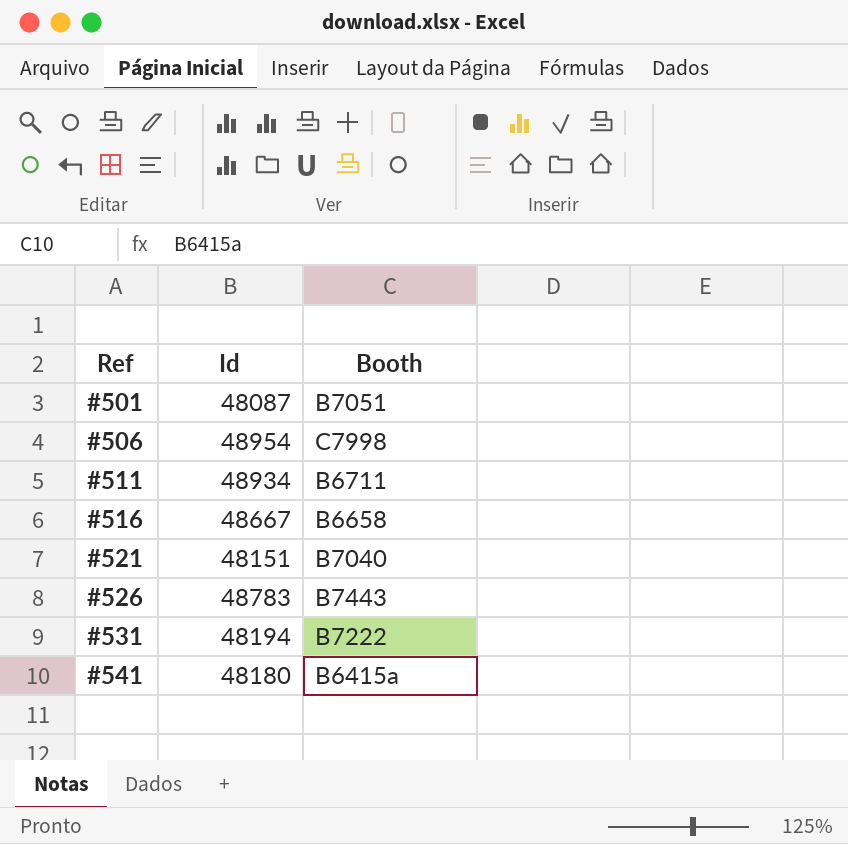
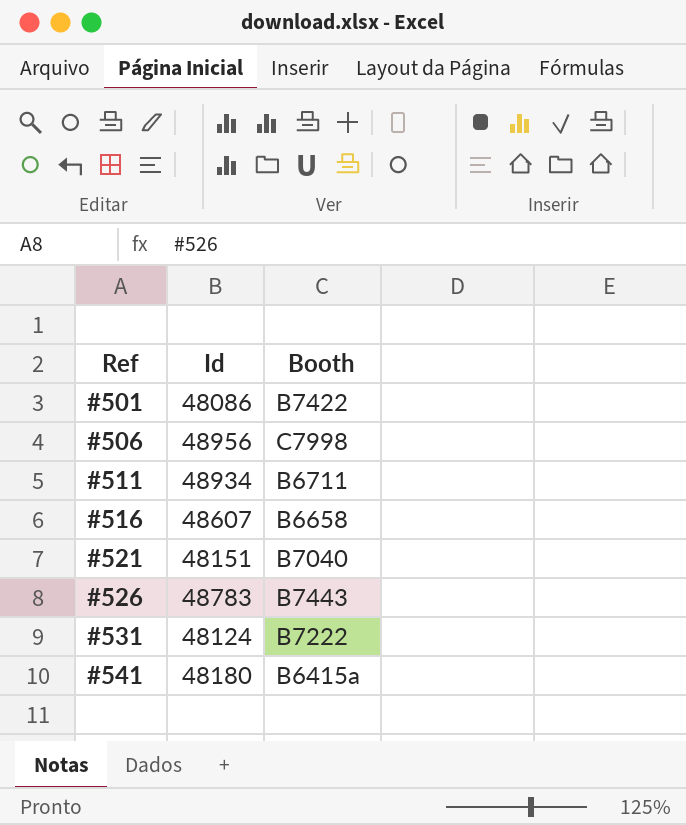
#501 | Id: 48087 -> 48086
#501 | Booth: B7051 -> B7422
#506 | Id: 48954 -> 48956
#516 | Id: 48667 -> 48607
#531 | Id: 48194 -> 48124

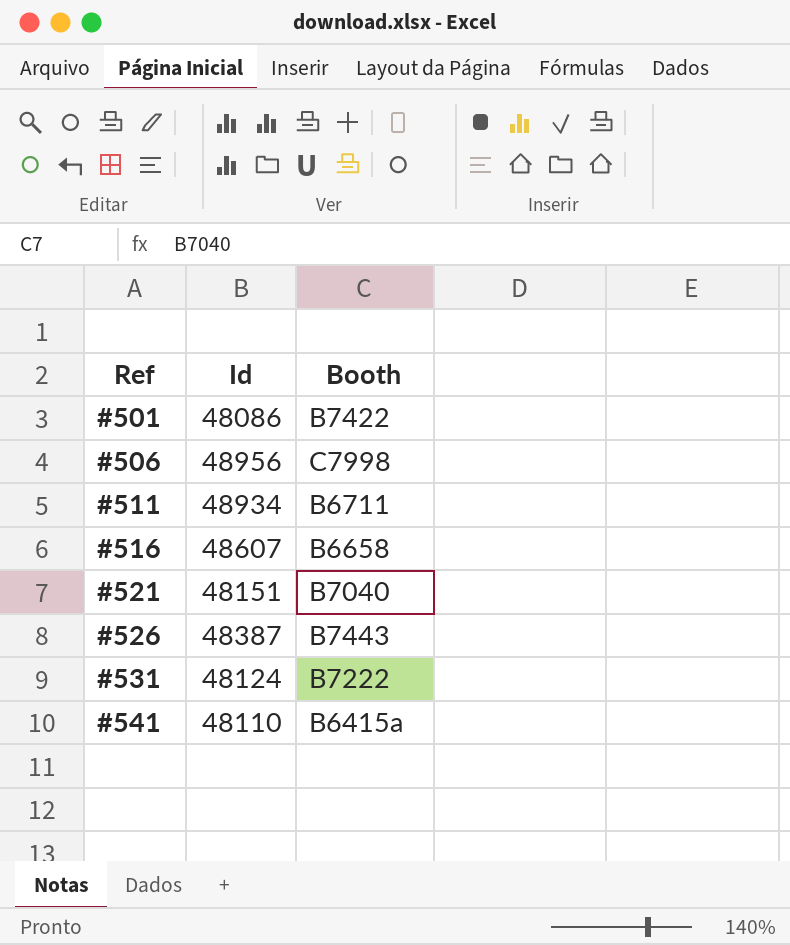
#526 | Id: 48783 -> 48387
#541 | Id: 48180 -> 48110

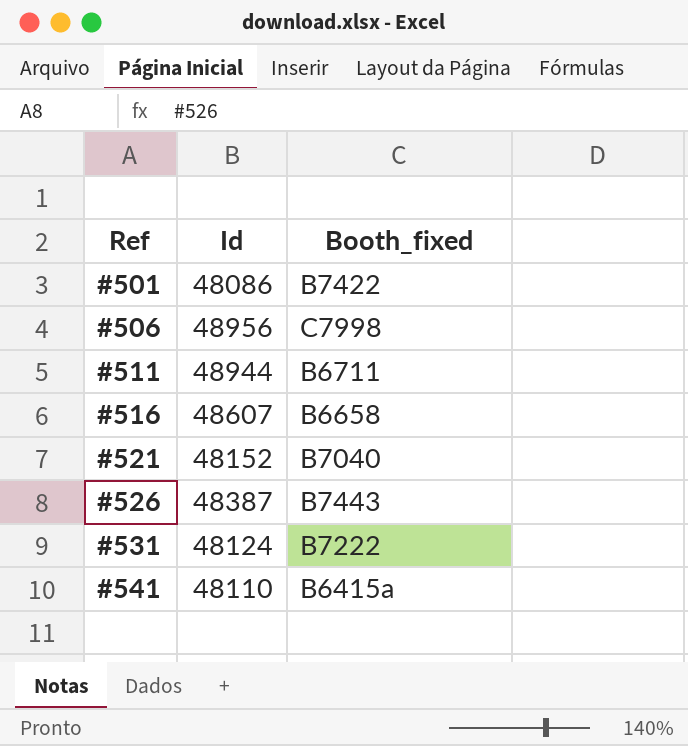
column name: Booth -> Booth_fixed
#511 | Id: 48934 -> 48944
#521 | Id: 48151 -> 48152

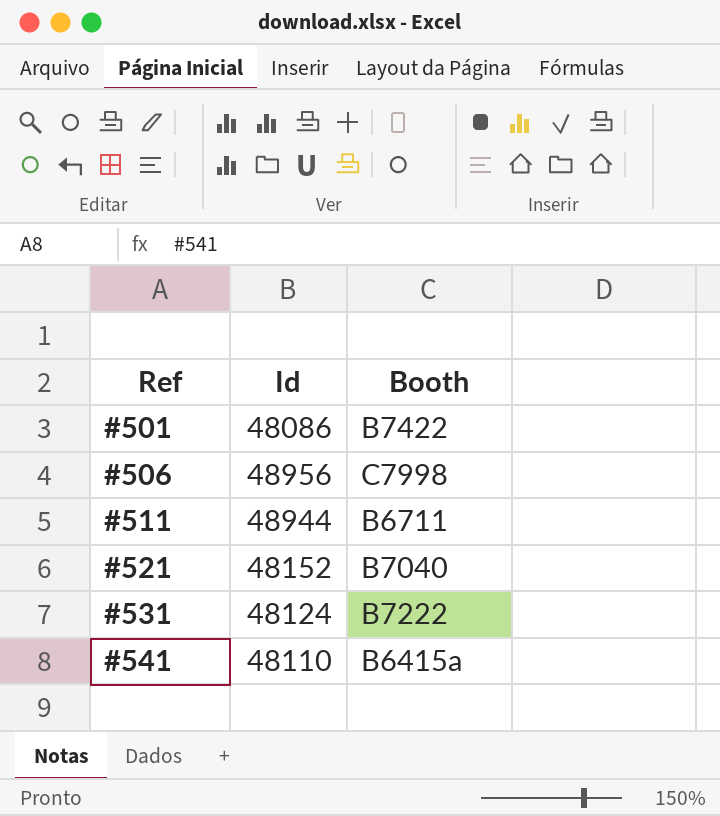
column name: Booth_fixed -> Booth
row #516: 48607 | B6658 -> none
row #526: 48387 | B7443 -> none

